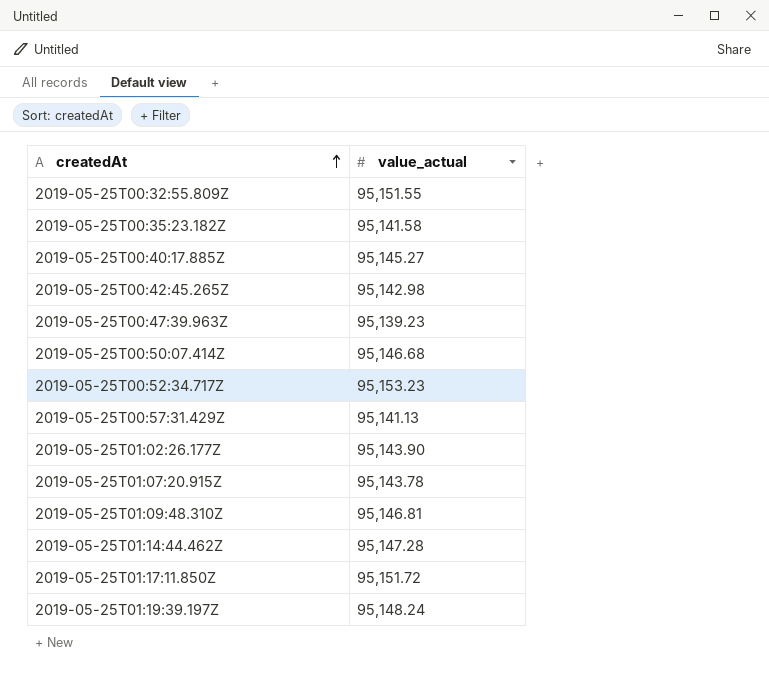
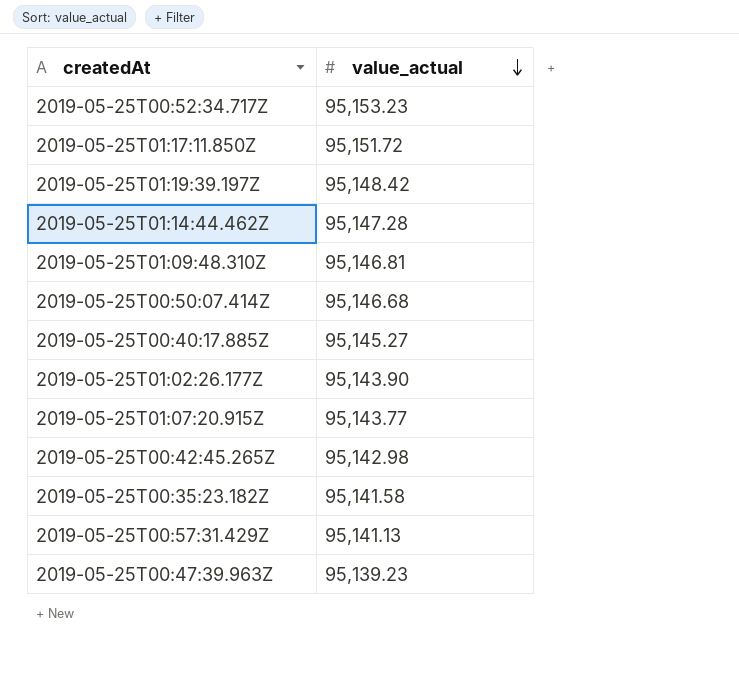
row order: createdAt ascending -> value_actual descending
row 2019-05-25T00:32:55.809Z: 95,151.55 -> none
2019-05-25T01:19:39.197Z | value_actual: 95,148.24 -> 95,148.42
2019-05-25T01:07:20.915Z | value_actual: 95,143.78 -> 95,143.77

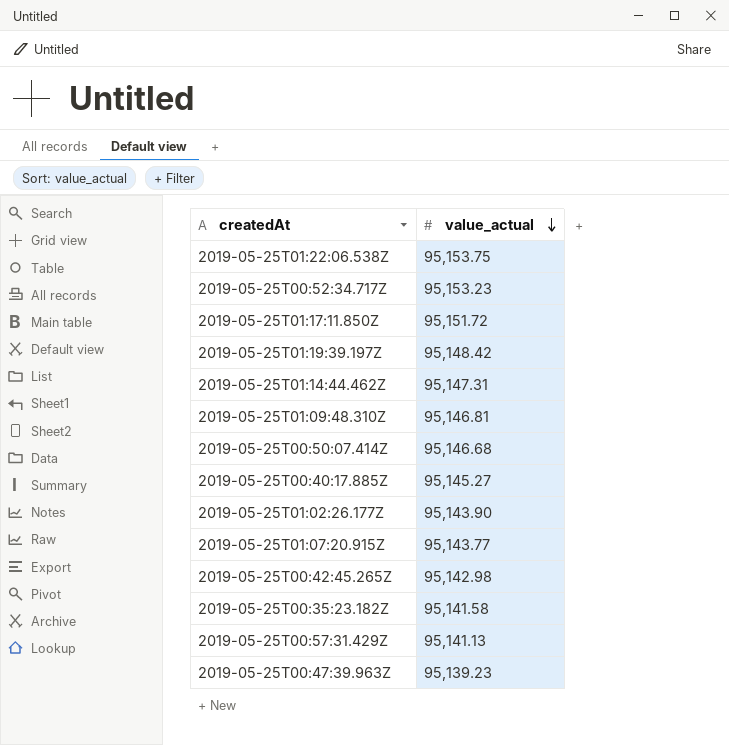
row 2019-05-25T01:22:06.538Z: none -> 95,153.75
2019-05-25T01:14:44.462Z | value_actual: 95,147.28 -> 95,147.31

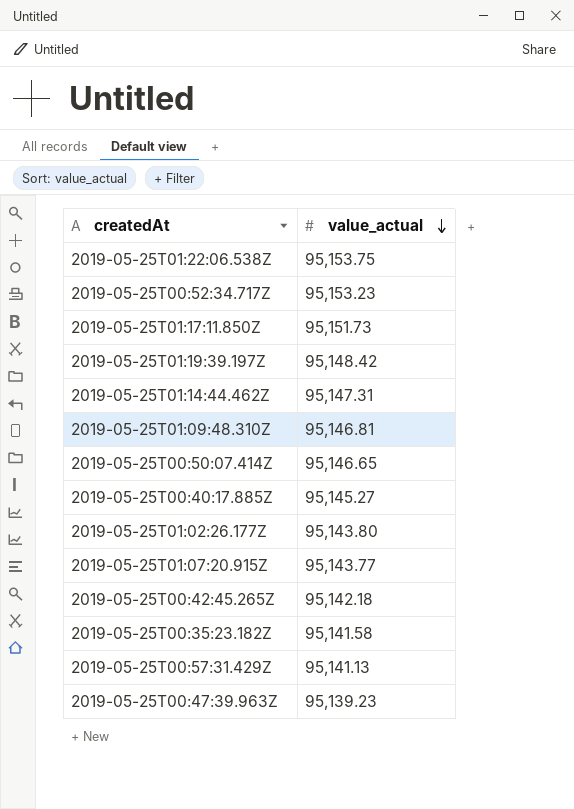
2019-05-25T01:17:11.850Z | value_actual: 95,151.72 -> 95,151.73
2019-05-25T00:50:07.414Z | value_actual: 95,146.68 -> 95,146.65
2019-05-25T01:02:26.177Z | value_actual: 95,143.90 -> 95,143.80
2019-05-25T00:42:45.265Z | value_actual: 95,142.98 -> 95,142.18

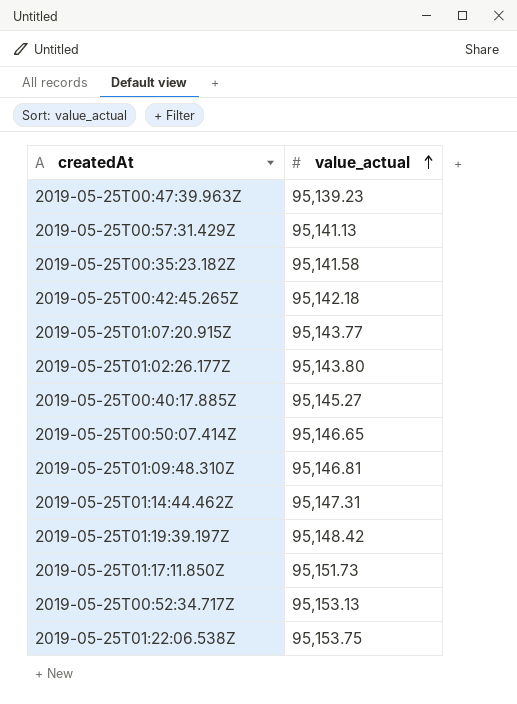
row order: value_actual descending -> value_actual ascending
2019-05-25T00:52:34.717Z | value_actual: 95,153.23 -> 95,153.13

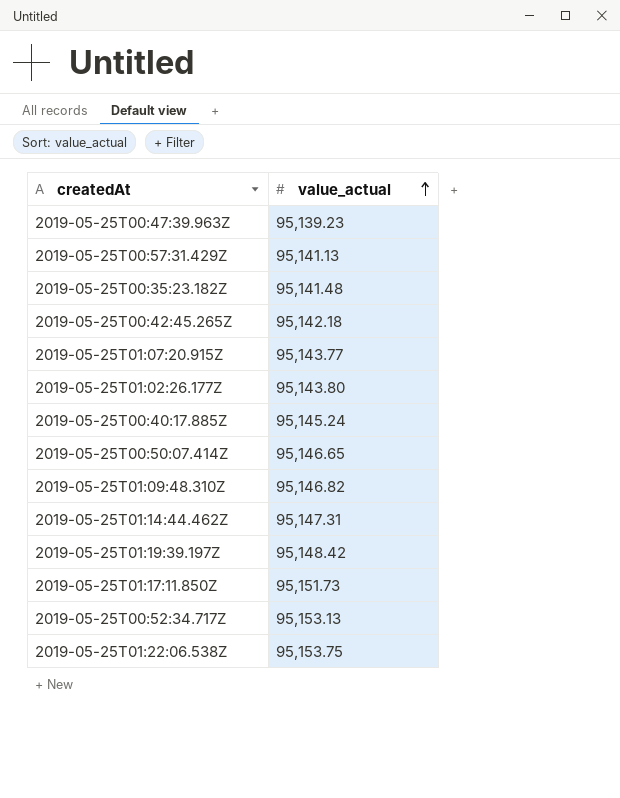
2019-05-25T00:35:23.182Z | value_actual: 95,141.58 -> 95,141.48
2019-05-25T00:40:17.885Z | value_actual: 95,145.27 -> 95,145.24
2019-05-25T01:09:48.310Z | value_actual: 95,146.81 -> 95,146.82

